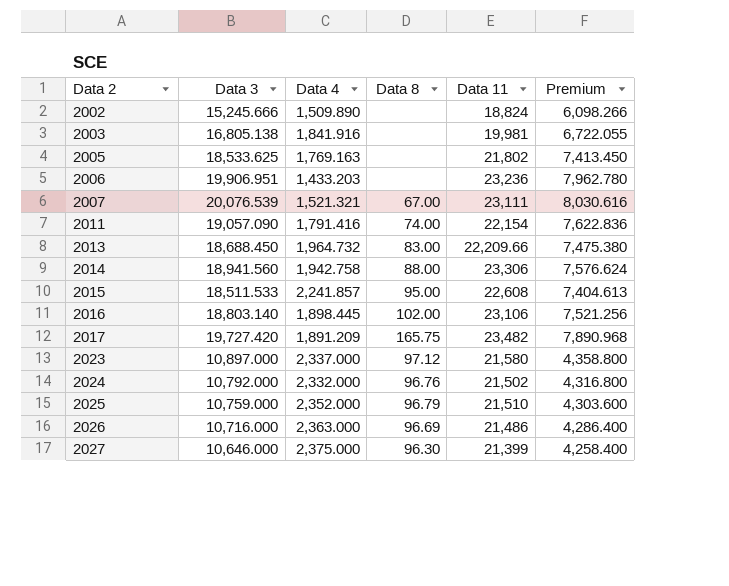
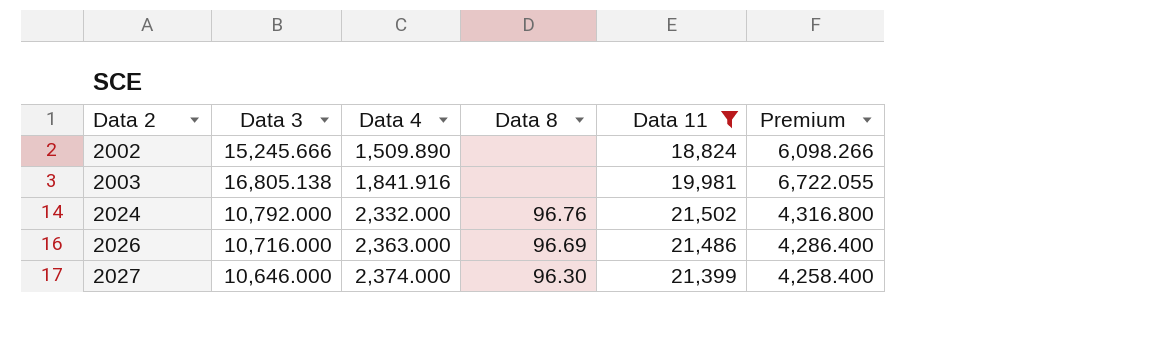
filter: none -> Data 11 <= 21,502
2027 | Data 4: 2,375.000 -> 2,374.000

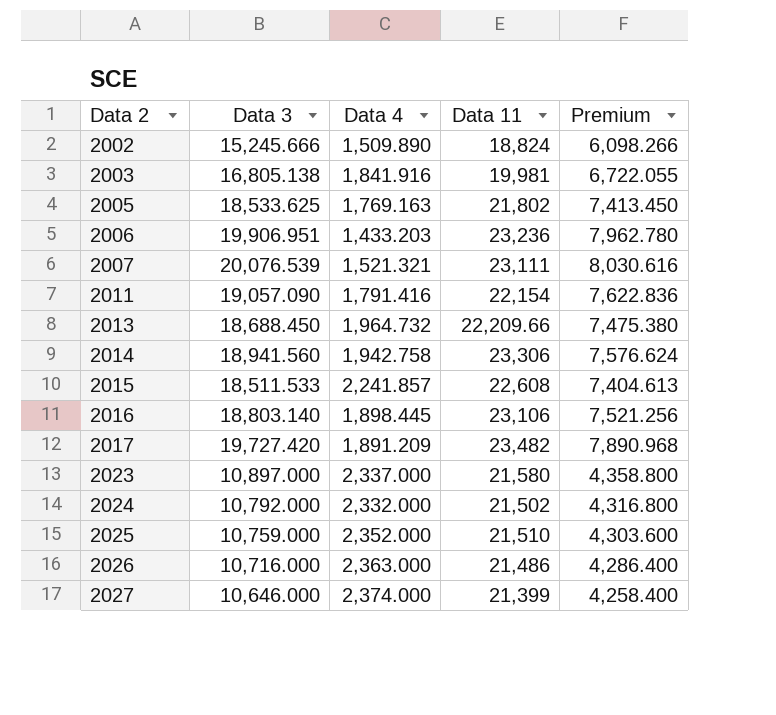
filter: Data 11 <= 21,502 -> none
column Data 8 | position: 4 -> none

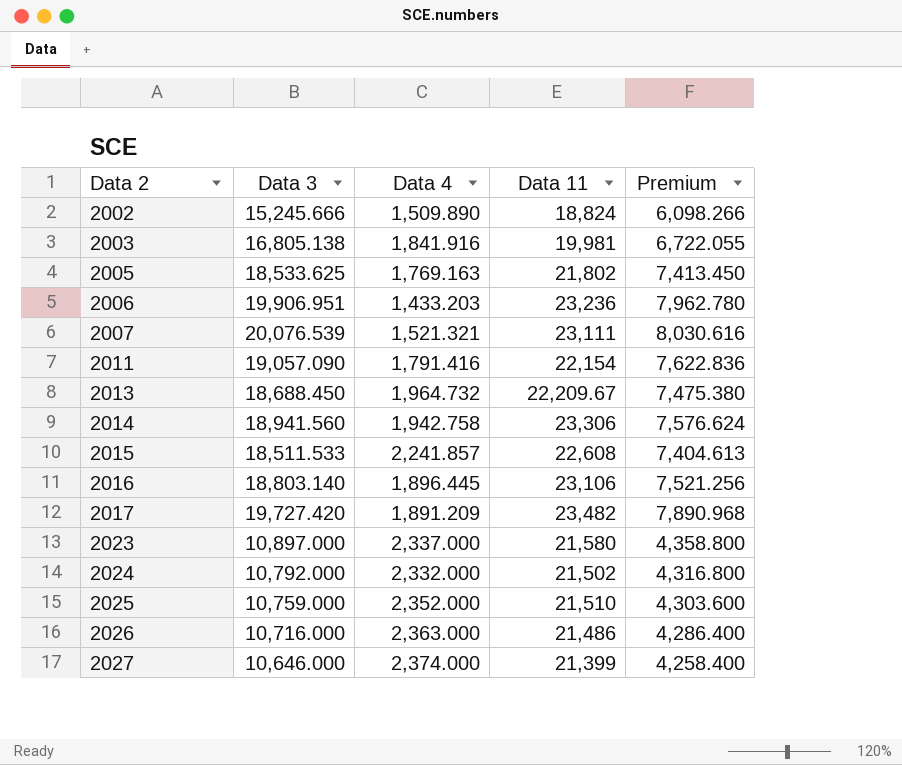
2013 | Data 11: 22,209.66 -> 22,209.67
2016 | Data 4: 1,898.445 -> 1,896.445

